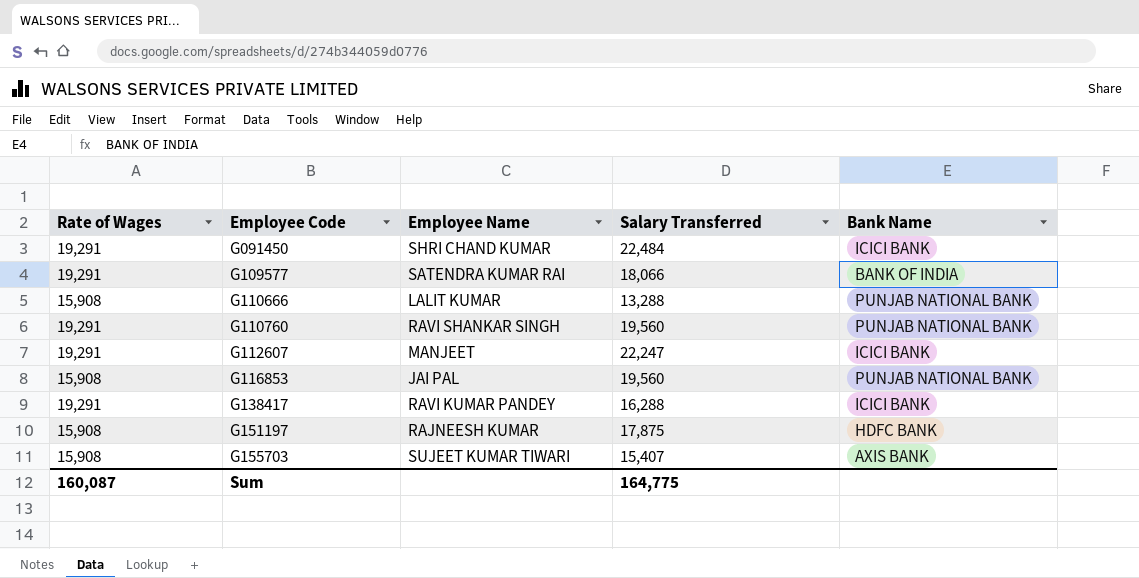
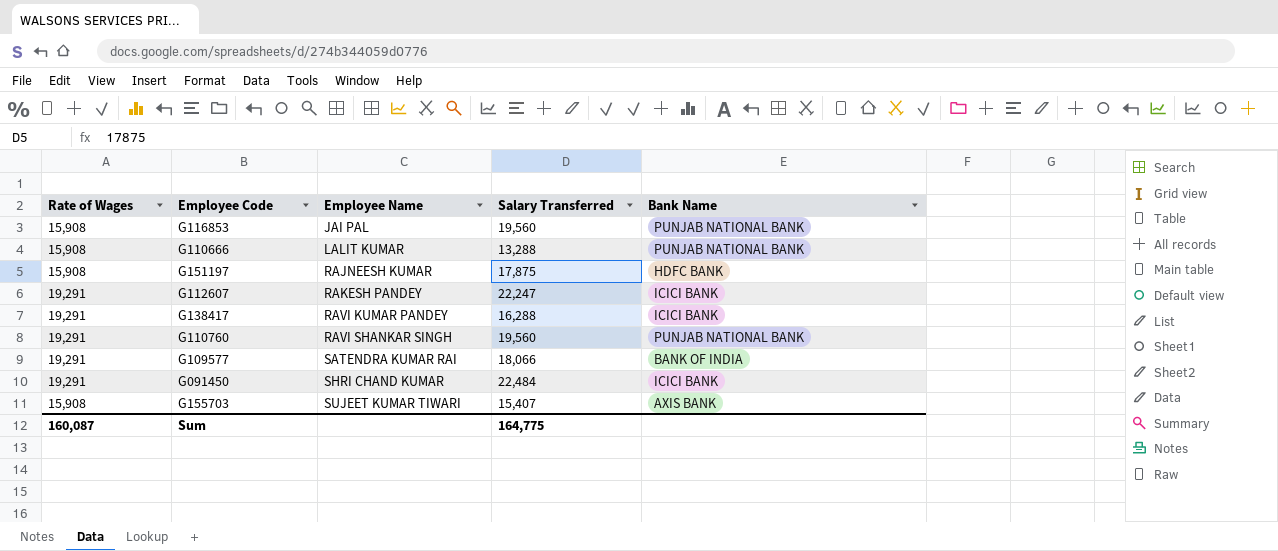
row order: Employee Code ascending -> Employee Name ascending
G112607 | Employee Name: MANJEET -> RAKESH PANDEY

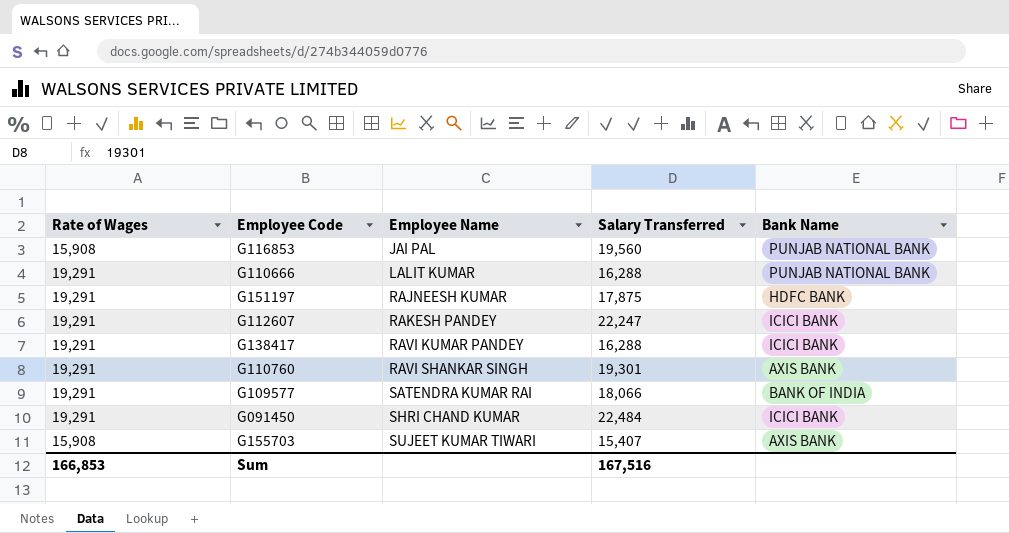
G110666 | Rate of Wages: 15,908 -> 19,291
G110666 | Salary Transferred: 13,288 -> 16,288
G151197 | Rate of Wages: 15,908 -> 19,291
G110760 | Salary Transferred: 19,560 -> 19,301
G110760 | Bank Name: PUNJAB NATIONAL BANK -> AXIS BANK
Sum | Rate of Wages: 160,087 -> 166,853
Sum | Salary Transferred: 164,775 -> 167,516

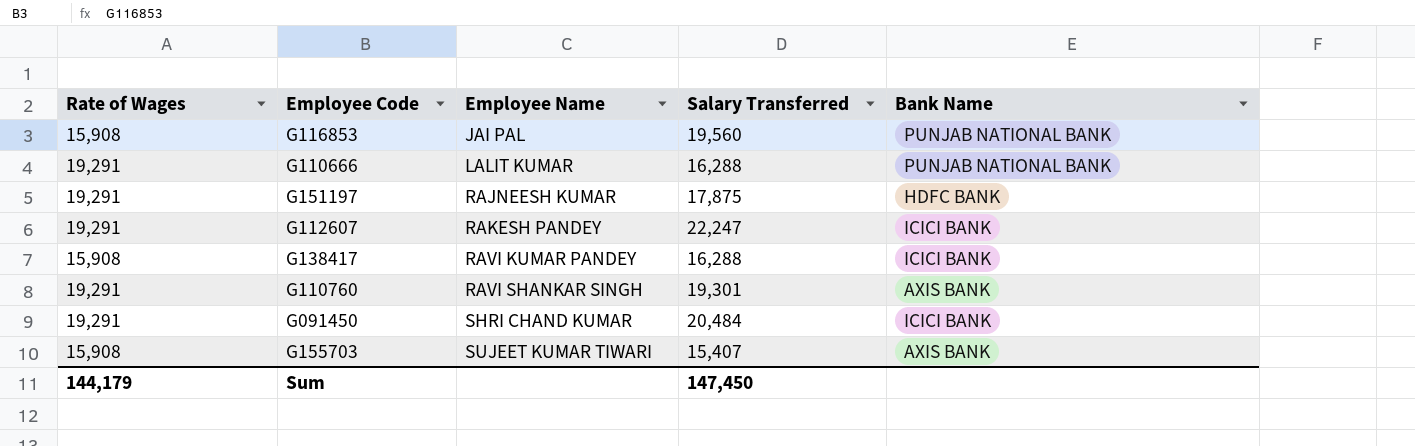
row G109577: 19,291 | SATENDRA KUMAR RAI | 18,066 | BANK OF INDIA -> none
G138417 | Rate of Wages: 19,291 -> 15,908
G091450 | Salary Transferred: 22,484 -> 20,484
Sum | Rate of Wages: 166,853 -> 144,179
Sum | Salary Transferred: 167,516 -> 147,450

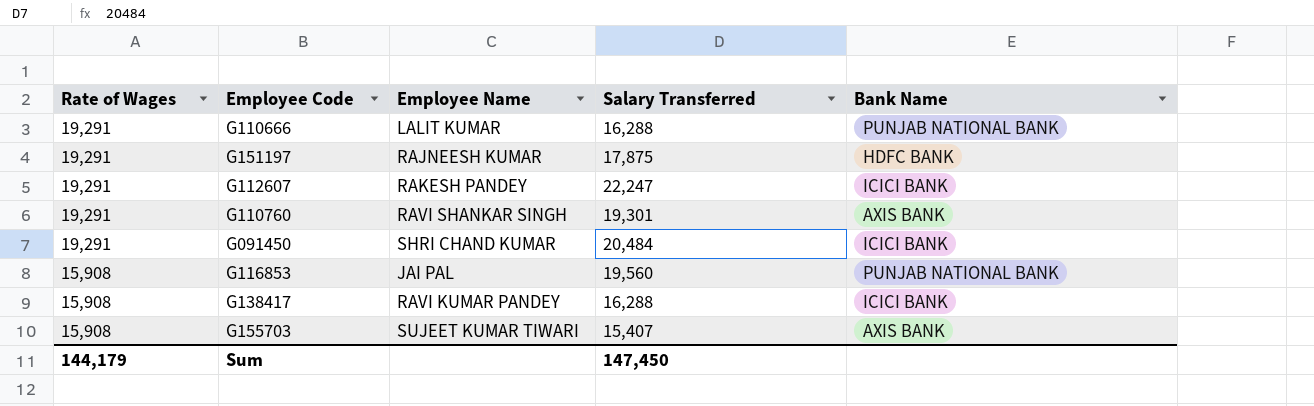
row order: Employee Name ascending -> Rate of Wages descending

